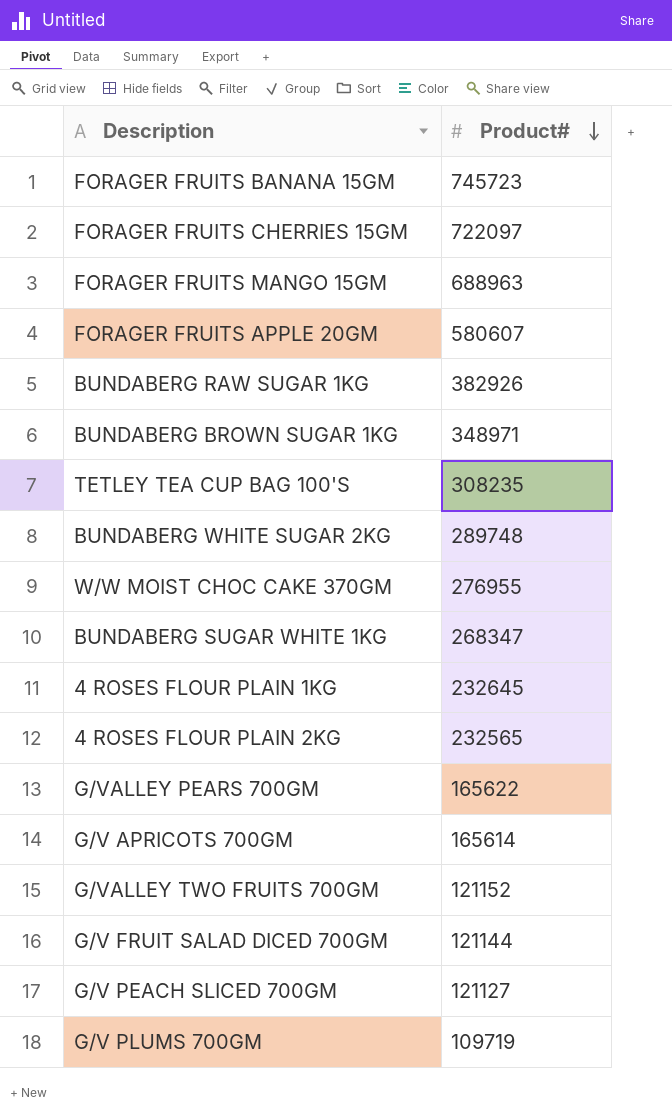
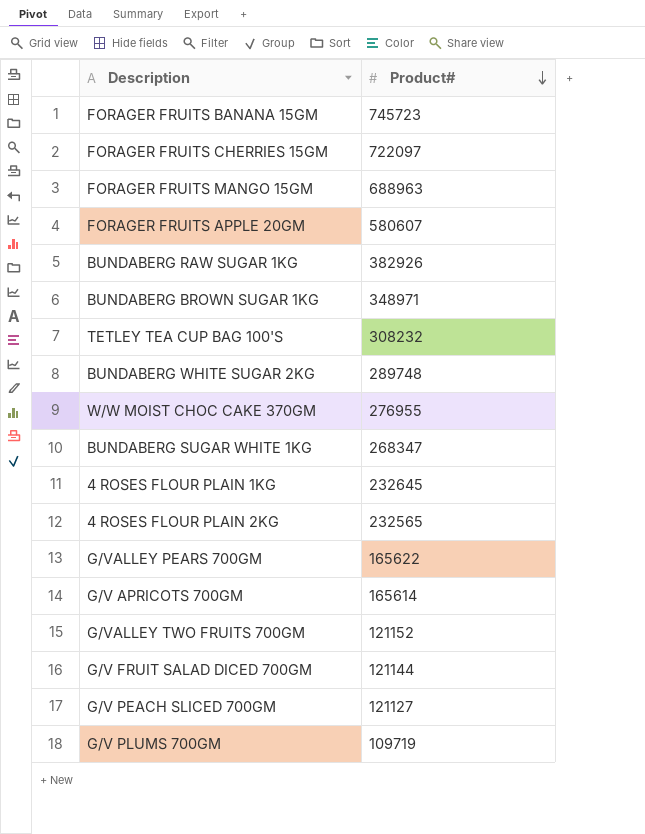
TETLEY TEA CUP BAG 100'S | Product#: 308235 -> 308232

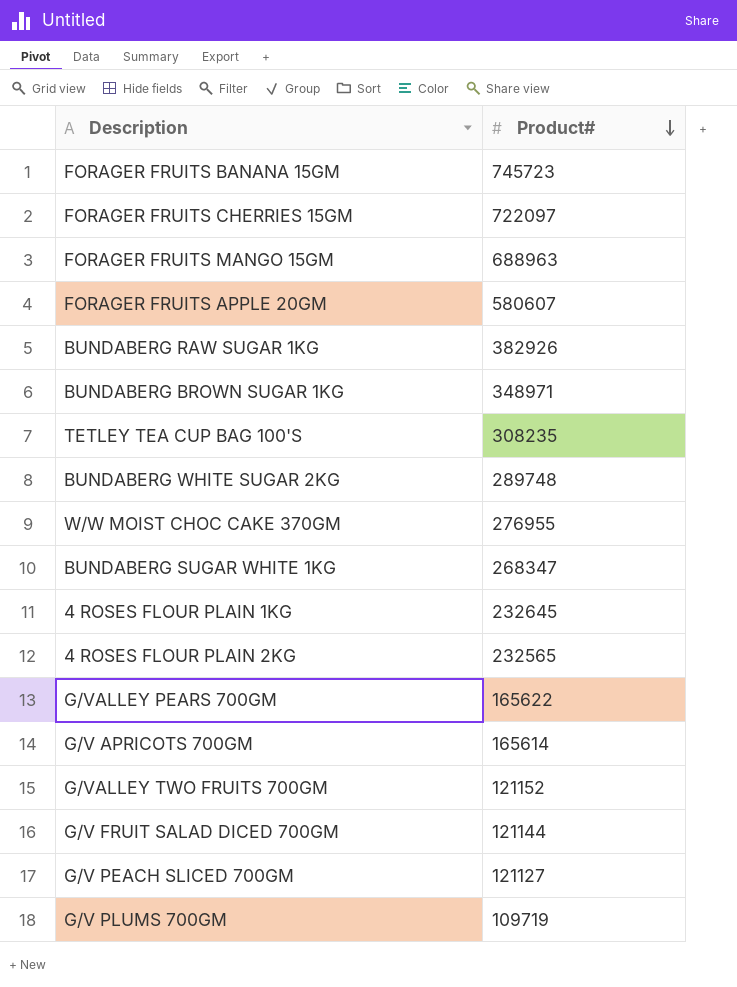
TETLEY TEA CUP BAG 100'S | Product#: 308232 -> 308235

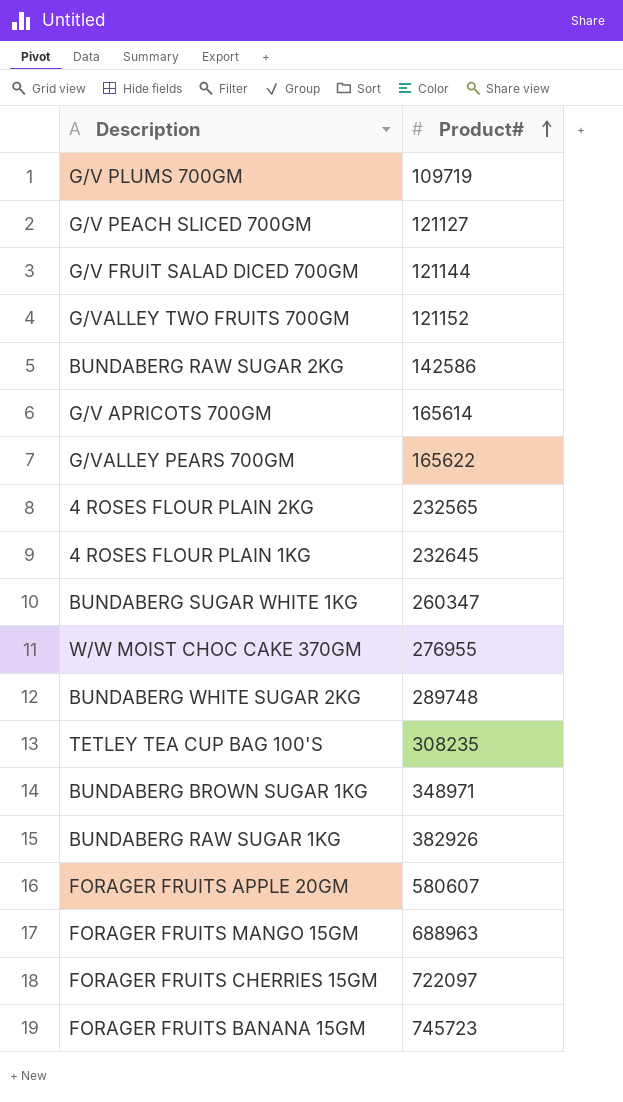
row order: Product# descending -> Product# ascending
row BUNDABERG RAW SUGAR 2KG: none -> 142586
BUNDABERG SUGAR WHITE 1KG | Product#: 268347 -> 260347

